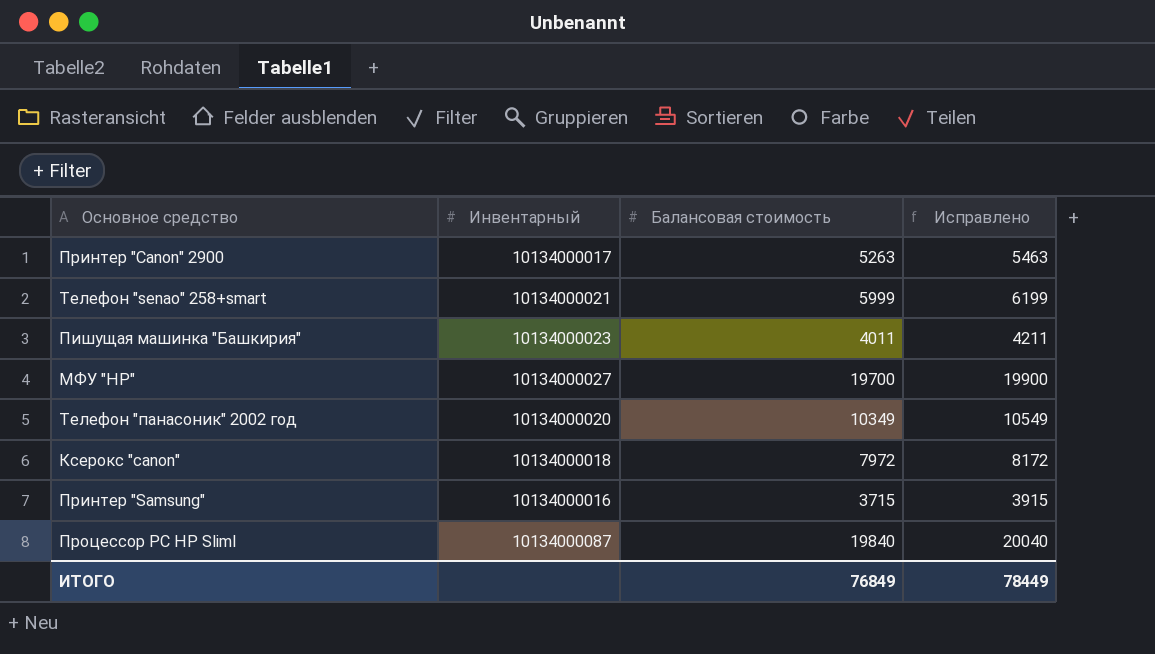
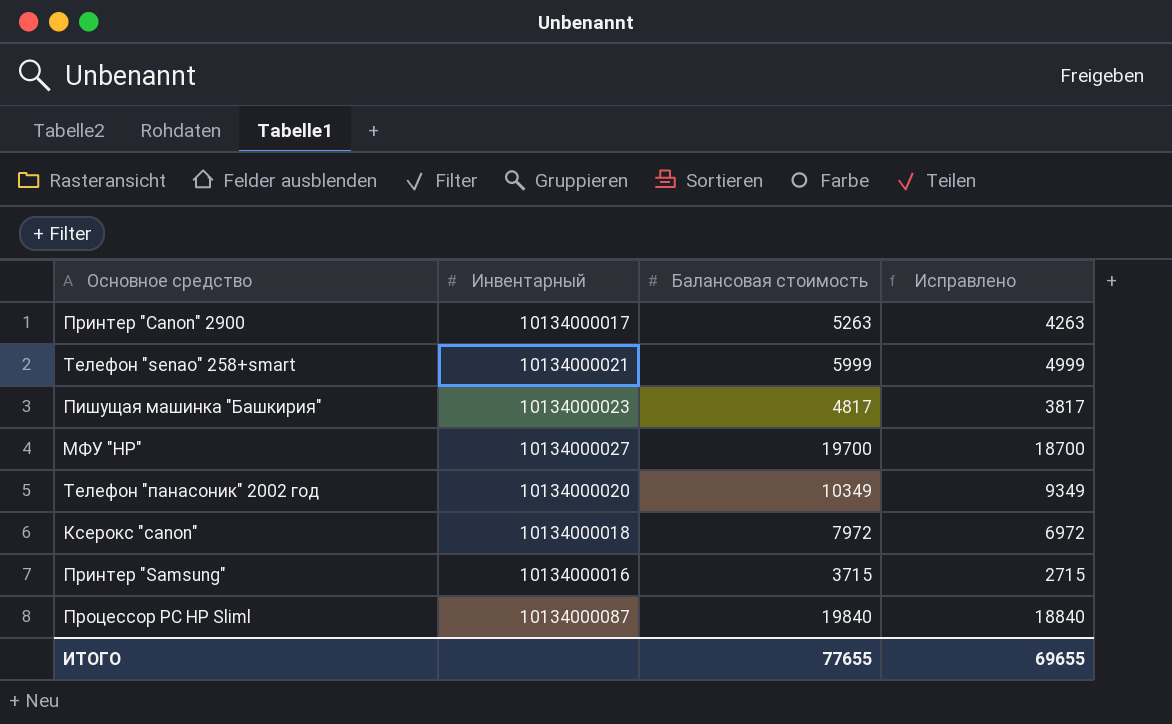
column Исправлено | formula: [Балансовая стоимость] + 200 -> [Балансовая стоимость] - 1000
Пишущая машинка "Башкирия" | Балансовая стоимость: 4011 -> 4817
ИТОГО | Балансовая стоимость: 76849 -> 77655
ИТОГО | Исправлено: 78449 -> 69655

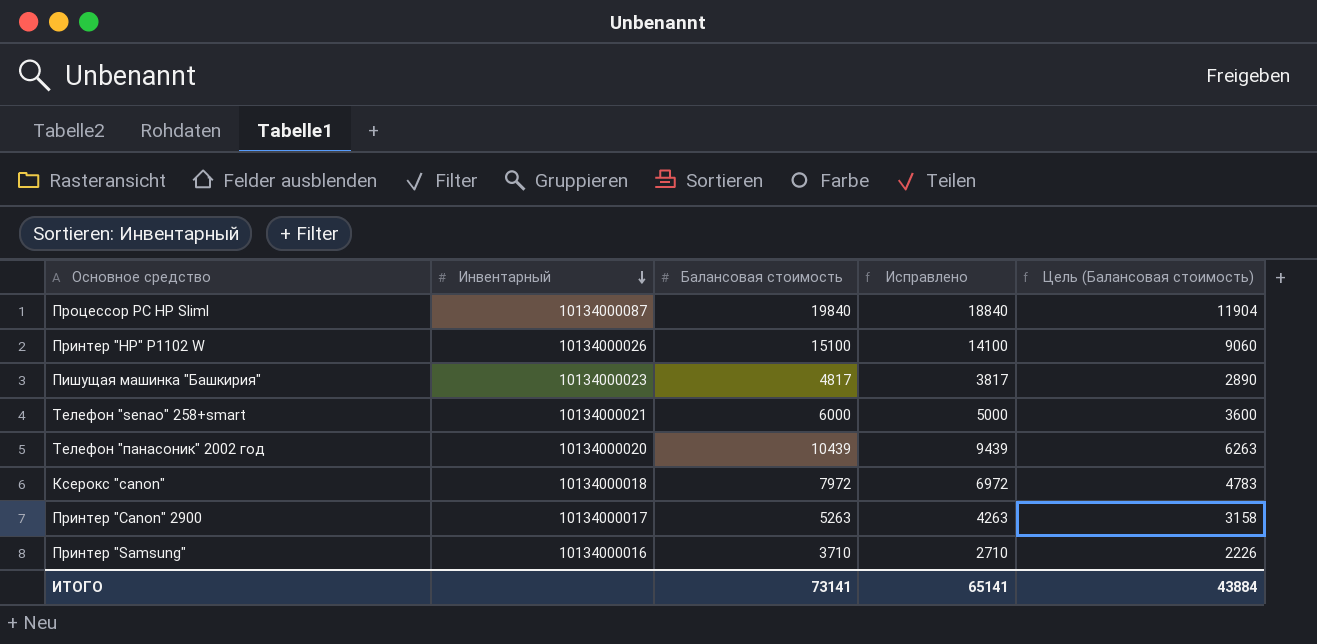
row order: none -> Инвентарный descending
column Цель (Балансовая стоимость) | formula: none -> [Балансовая стоимость] * 0,6
row МФУ "НР": 10134000027 | 19700 | 18700 -> none
row Принтер "НР" Р1102 W: none -> 10134000026 | 15100 | 14100 | 9060
Телефон "senao" 258+smart | Балансовая стоимость: 5999 -> 6000
Телефон "senao" 258+smart | Исправлено: 4999 -> 5000
Телефон "панасоник" 2002 год | Балансовая стоимость: 10349 -> 10439
Телефон "панасоник" 2002 год | Исправлено: 9349 -> 9439
Принтер "Samsung" | Балансовая стоимость: 3715 -> 3710
Принтер "Samsung" | Исправлено: 2715 -> 2710
ИТОГО | Балансовая стоимость: 77655 -> 73141
ИТОГО | Исправлено: 69655 -> 65141

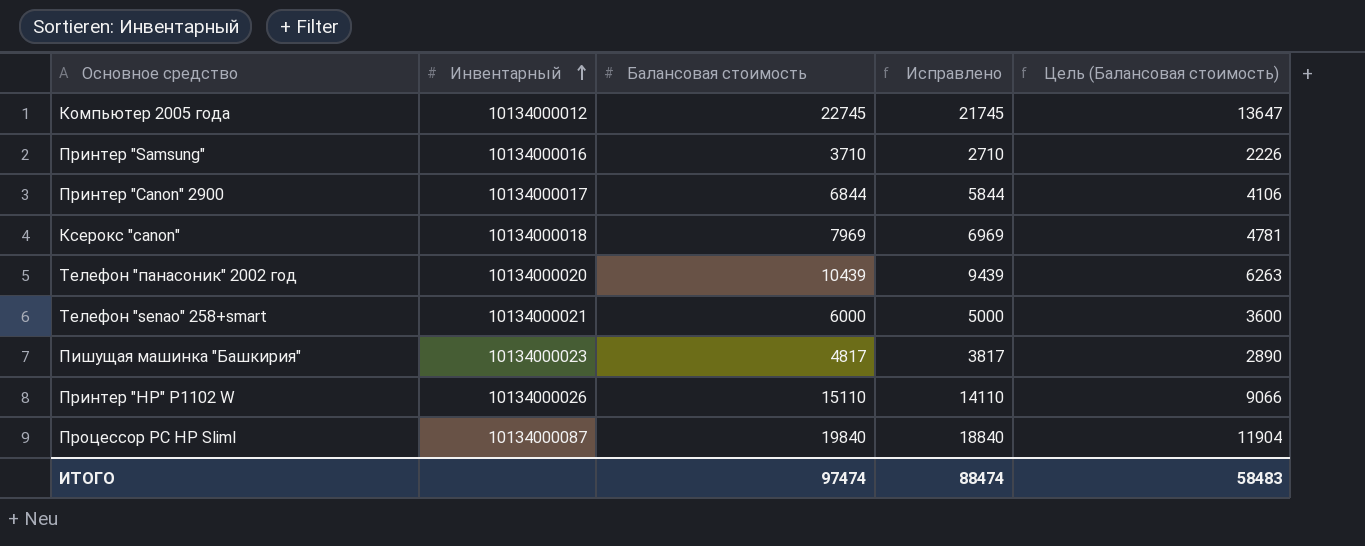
row order: Инвентарный descending -> Инвентарный ascending
row Компьютер 2005 года: none -> 10134000012 | 22745 | 21745 | 13647
Принтер "Canon" 2900 | Балансовая стоимость: 5263 -> 6844
Принтер "Canon" 2900 | Исправлено: 4263 -> 5844
Принтер "Canon" 2900 | Цель (Балансовая стоимость): 3158 -> 4106
Ксерокс "canon" | Балансовая стоимость: 7972 -> 7969
Ксерокс "canon" | Исправлено: 6972 -> 6969
Ксерокс "canon" | Цель (Балансовая стоимость): 4783 -> 4781
Принтер "НР" Р1102 W | Балансовая стоимость: 15100 -> 15110
Принтер "НР" Р1102 W | Исправлено: 14100 -> 14110
Принтер "НР" Р1102 W | Цель (Балансовая стоимость): 9060 -> 9066
ИТОГО | Балансовая стоимость: 73141 -> 97474
ИТОГО | Исправлено: 65141 -> 88474
ИТОГО | Цель (Балансовая стоимость): 43884 -> 58483

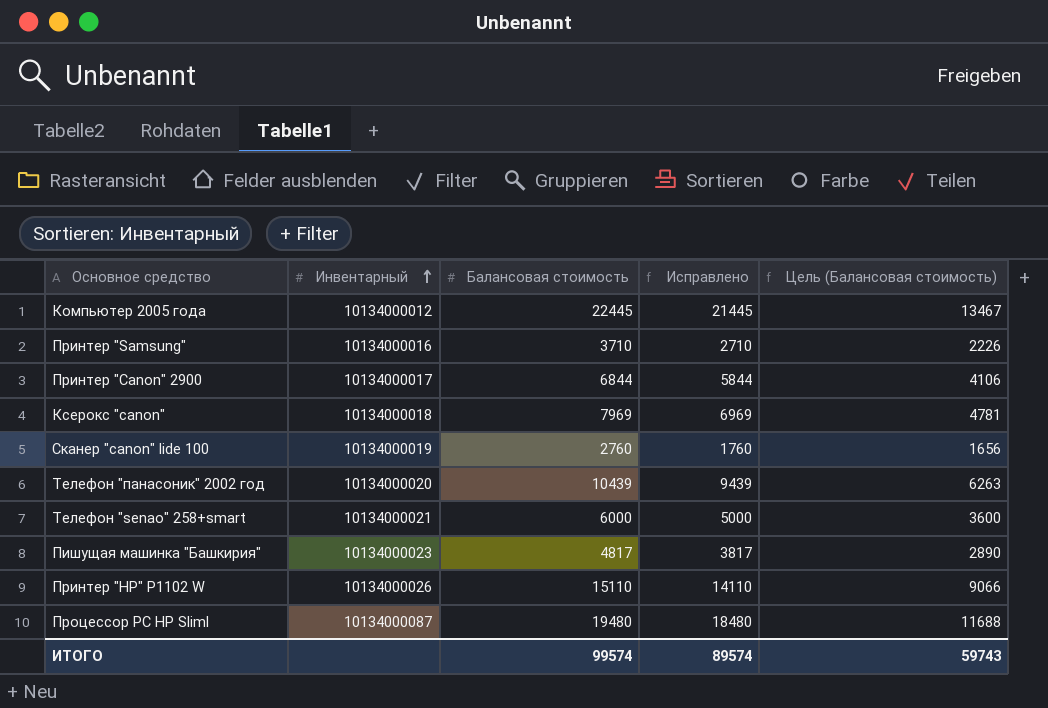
Компьютер 2005 года | Балансовая стоимость: 22745 -> 22445
Компьютер 2005 года | Исправлено: 21745 -> 21445
Компьютер 2005 года | Цель (Балансовая стоимость): 13647 -> 13467
row Сканер "canon" lide 100: none -> 10134000019 | 2760 | 1760 | 1656
Процессор PC HP Sliml | Балансовая стоимость: 19840 -> 19480
Процессор PC HP Sliml | Исправлено: 18840 -> 18480
Процессор PC HP Sliml | Цель (Балансовая стоимость): 11904 -> 11688
ИТОГО | Балансовая стоимость: 97474 -> 99574
ИТОГО | Исправлено: 88474 -> 89574
ИТОГО | Цель (Балансовая стоимость): 58483 -> 59743

